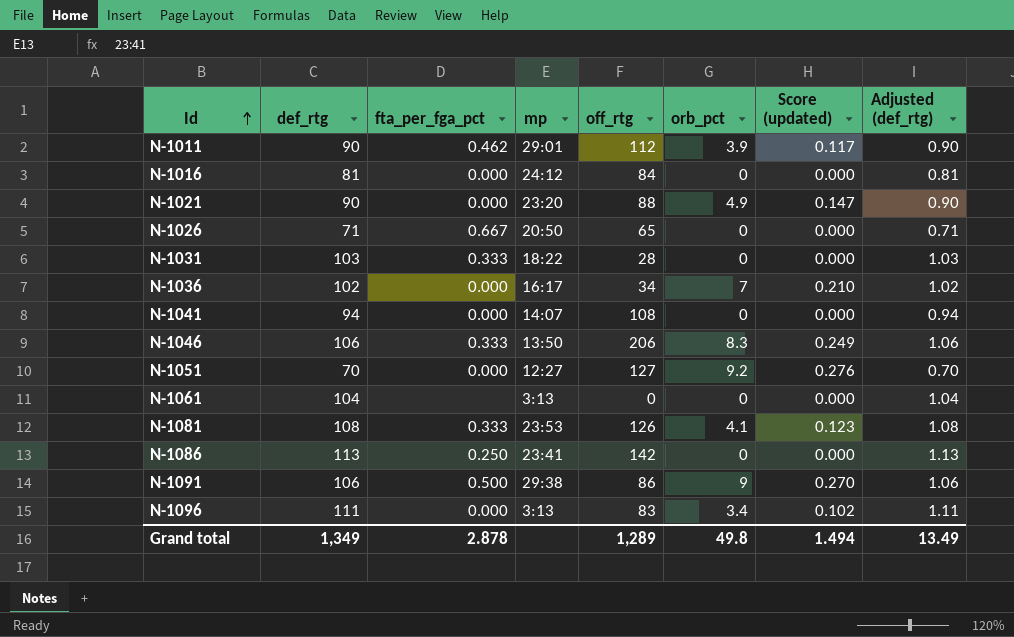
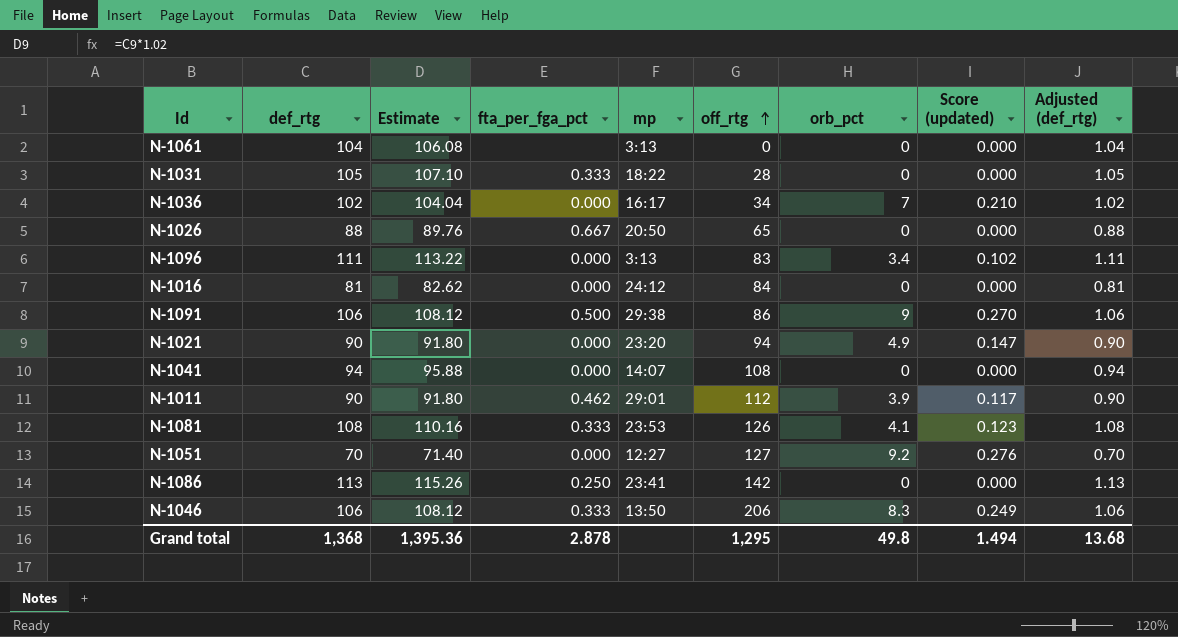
row order: Id ascending -> off_rtg ascending
column Estimate | formula: none -> [def_rtg] * 1.02
N-1031 | def_rtg: 103 -> 105
N-1031 | Adjusted (def_rtg): 1.03 -> 1.05
N-1026 | def_rtg: 71 -> 88
N-1026 | Adjusted (def_rtg): 0.71 -> 0.88
N-1021 | off_rtg: 88 -> 94
Grand total | def_rtg: 1,349 -> 1,368
Grand total | off_rtg: 1,289 -> 1,295
Grand total | Adjusted (def_rtg): 13.49 -> 13.68

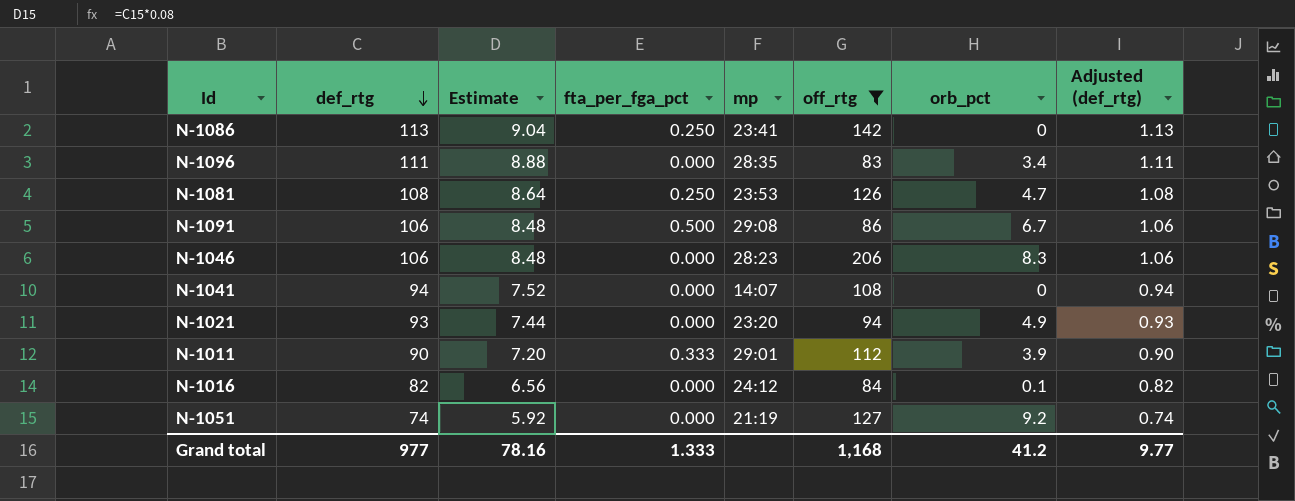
filter: none -> off_rtg >= 83
row order: off_rtg ascending -> def_rtg descending
column Score (updated) | formula: [orb_pct] * 0.03 -> none
column Estimate | formula: [def_rtg] * 1.02 -> [def_rtg] * 0.08
N-1096 | mp: 3:13 -> 28:35
N-1081 | fta_per_fga_pct: 0.333 -> 0.250
N-1081 | orb_pct: 4.1 -> 4.7
N-1091 | mp: 29:38 -> 29:08
N-1091 | orb_pct: 9 -> 6.7
N-1046 | fta_per_fga_pct: 0.333 -> 0.000
N-1046 | mp: 13:50 -> 28:23
N-1021 | def_rtg: 90 -> 93
N-1021 | Adjusted (def_rtg): 0.90 -> 0.93
N-1011 | fta_per_fga_pct: 0.462 -> 0.333
N-1016 | def_rtg: 81 -> 82
N-1016 | orb_pct: 0 -> 0.1
N-1016 | Adjusted (def_rtg): 0.81 -> 0.82
N-1051 | def_rtg: 70 -> 74
N-1051 | mp: 12:27 -> 21:19
N-1051 | Adjusted (def_rtg): 0.70 -> 0.74
Grand total | def_rtg: 1,368 -> 977
Grand total | Estimate: 1,395.36 -> 78.16
Grand total | fta_per_fga_pct: 2.878 -> 1.333
Grand total | off_rtg: 1,295 -> 1,168
Grand total | orb_pct: 49.8 -> 41.2
Grand total | Adjusted (def_rtg): 13.68 -> 9.77

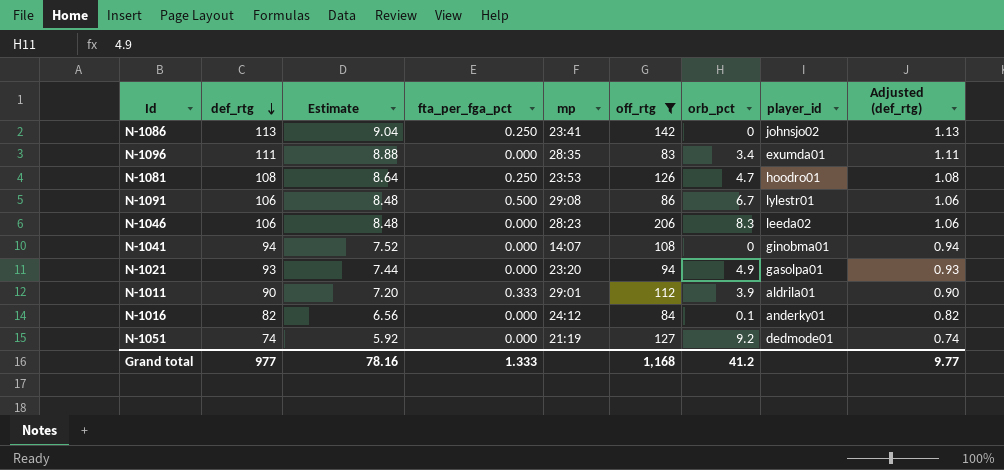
column player_id | position: none -> 8

